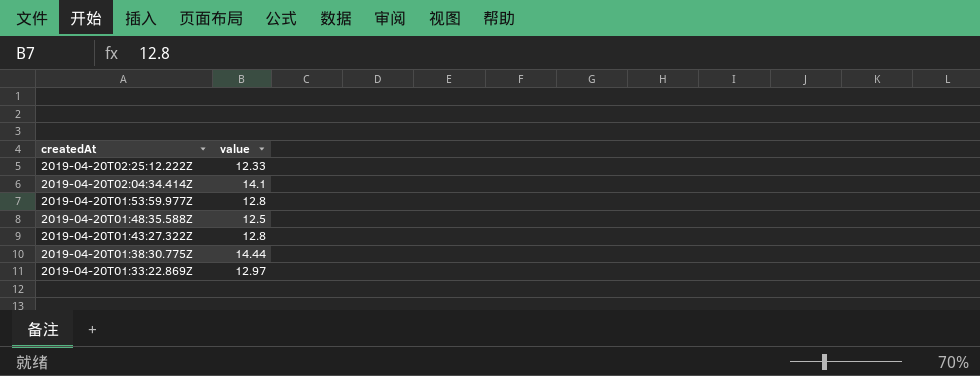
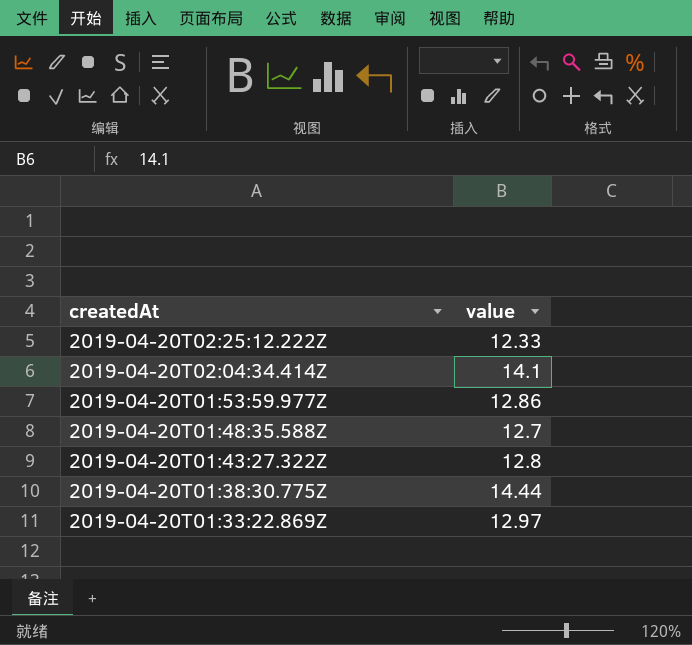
2019-04-20T01:53:59.977Z | value: 12.8 -> 12.86
2019-04-20T01:48:35.588Z | value: 12.5 -> 12.7

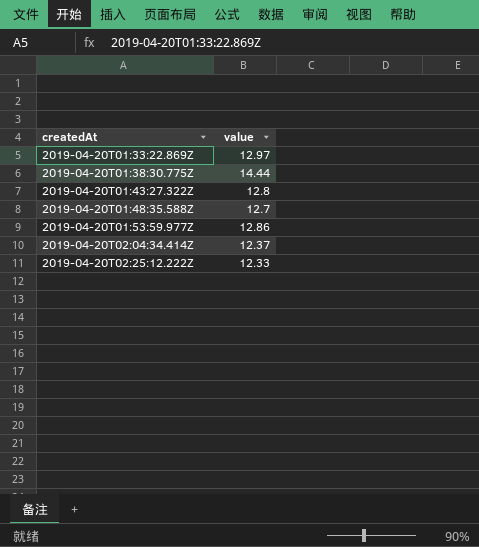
row order: createdAt descending -> createdAt ascending
2019-04-20T02:04:34.414Z | value: 14.1 -> 12.37

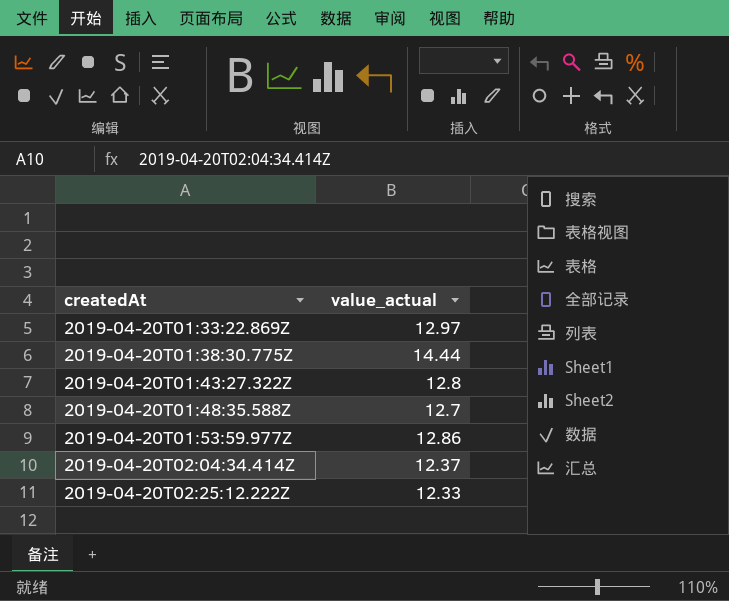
column name: value -> value_actual

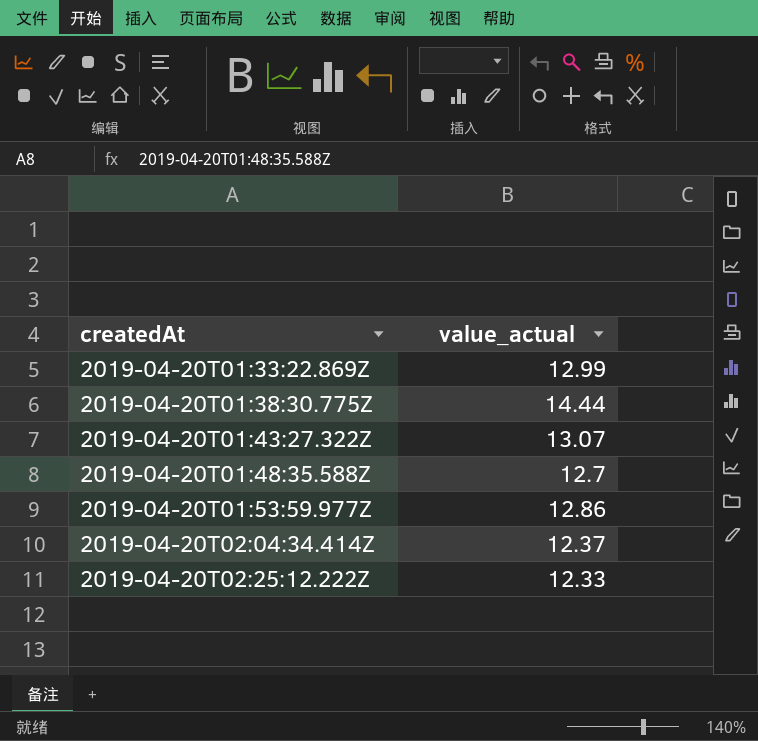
2019-04-20T01:33:22.869Z | value_actual: 12.97 -> 12.99
2019-04-20T01:43:27.322Z | value_actual: 12.8 -> 13.07

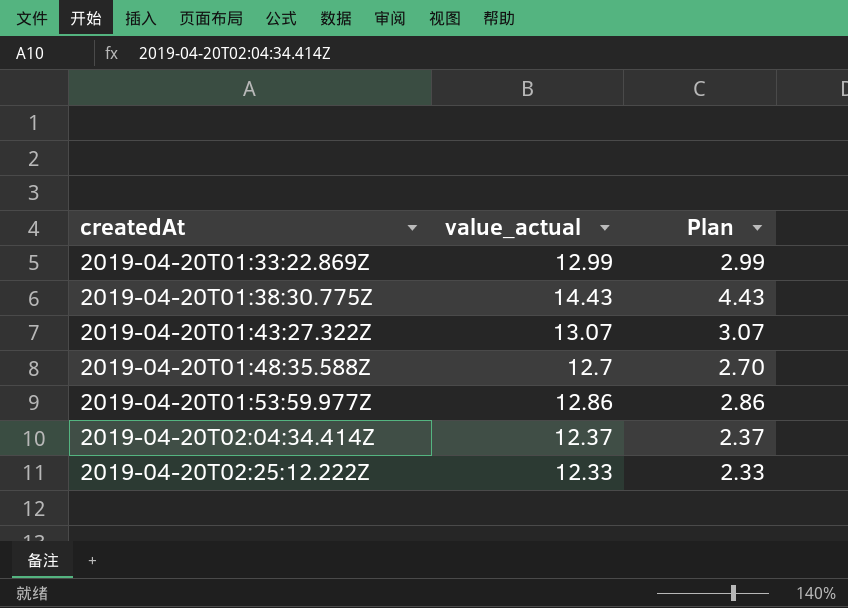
column Plan | formula: none -> [value_actual] - 10
2019-04-20T01:38:30.775Z | value_actual: 14.44 -> 14.43

